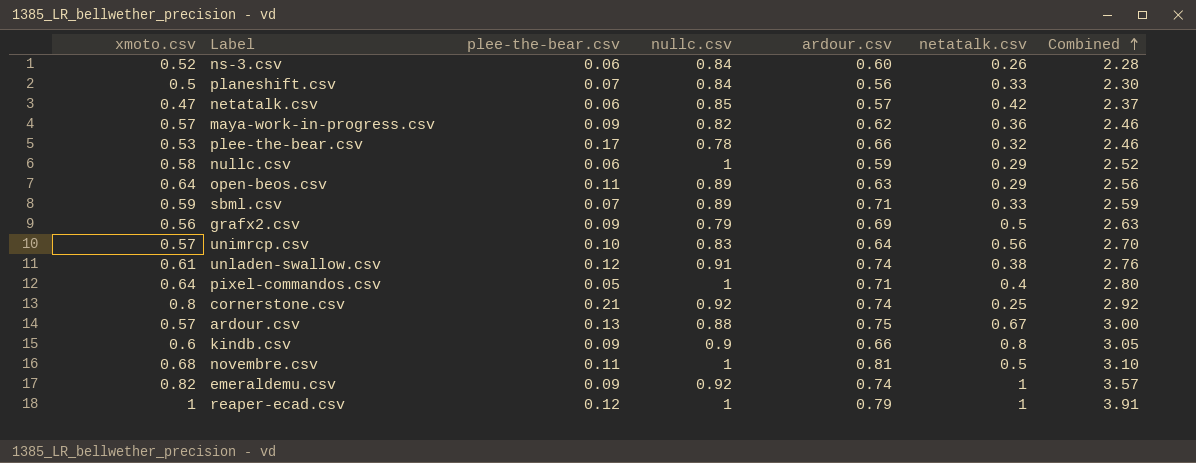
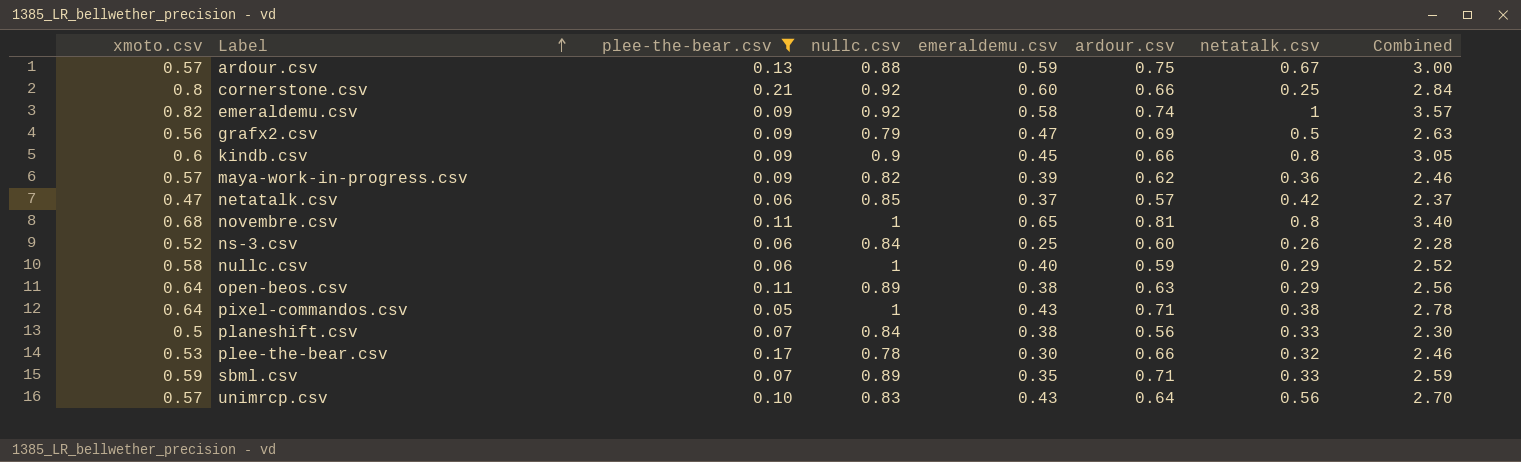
filter: none -> plee-the-bear.csv != 0.12
row order: Combined ascending -> Label ascending
column emeraldemu.csv | position: none -> 5
cornerstone.csv | ardour.csv: 0.74 -> 0.66
cornerstone.csv | Combined: 2.92 -> 2.84
novembre.csv | netatalk.csv: 0.5 -> 0.8
novembre.csv | Combined: 3.10 -> 3.40
pixel-commandos.csv | netatalk.csv: 0.4 -> 0.38
pixel-commandos.csv | Combined: 2.80 -> 2.78

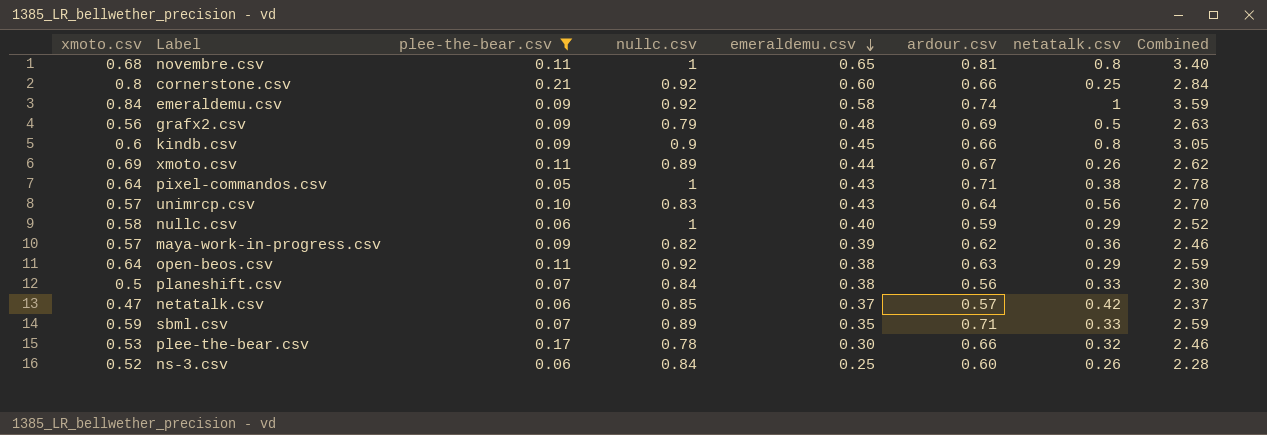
row order: Label ascending -> emeraldemu.csv descending
row ardour.csv: 0.57 | 0.13 | 0.88 | 0.59 | 0.75 | 0.67 | 3.00 -> none
emeraldemu.csv | xmoto.csv: 0.82 -> 0.84
emeraldemu.csv | Combined: 3.57 -> 3.59
grafx2.csv | emeraldemu.csv: 0.47 -> 0.48
row xmoto.csv: none -> 0.69 | 0.11 | 0.89 | 0.44 | 0.67 | 0.26 | 2.62
open-beos.csv | nullc.csv: 0.89 -> 0.92
open-beos.csv | Combined: 2.56 -> 2.59

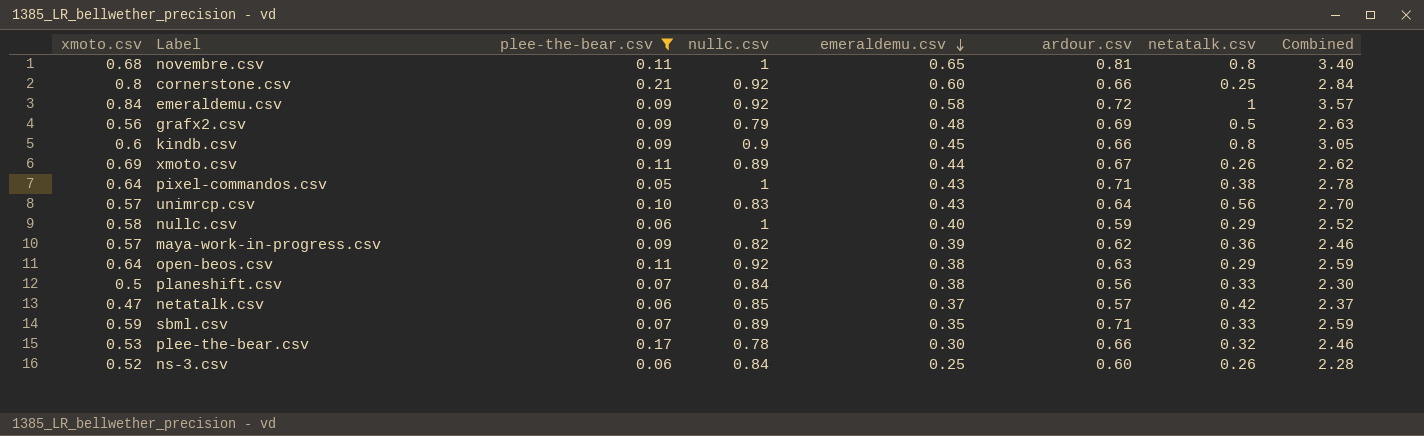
emeraldemu.csv | ardour.csv: 0.74 -> 0.72
emeraldemu.csv | Combined: 3.59 -> 3.57

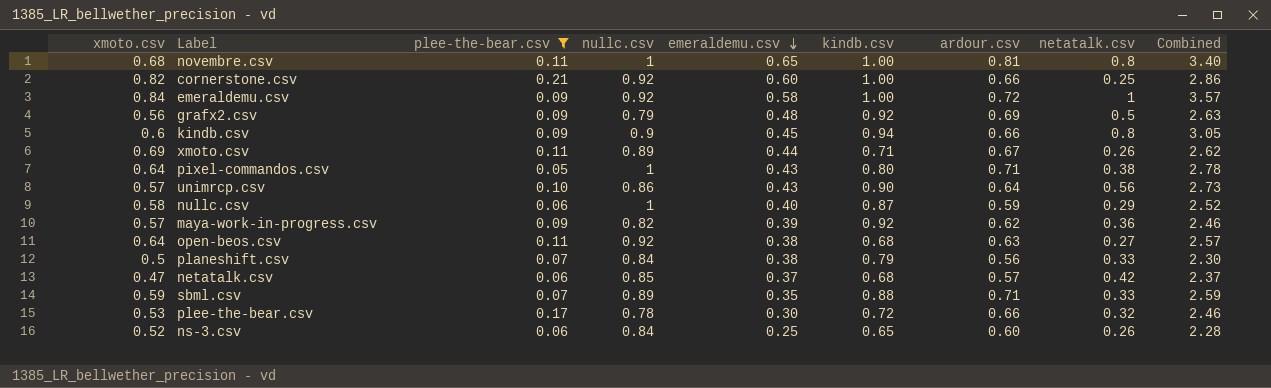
column kindb.csv | position: none -> 6
cornerstone.csv | xmoto.csv: 0.8 -> 0.82
cornerstone.csv | Combined: 2.84 -> 2.86
unimrcp.csv | nullc.csv: 0.83 -> 0.86
unimrcp.csv | Combined: 2.70 -> 2.73
open-beos.csv | netatalk.csv: 0.29 -> 0.27
open-beos.csv | Combined: 2.59 -> 2.57

